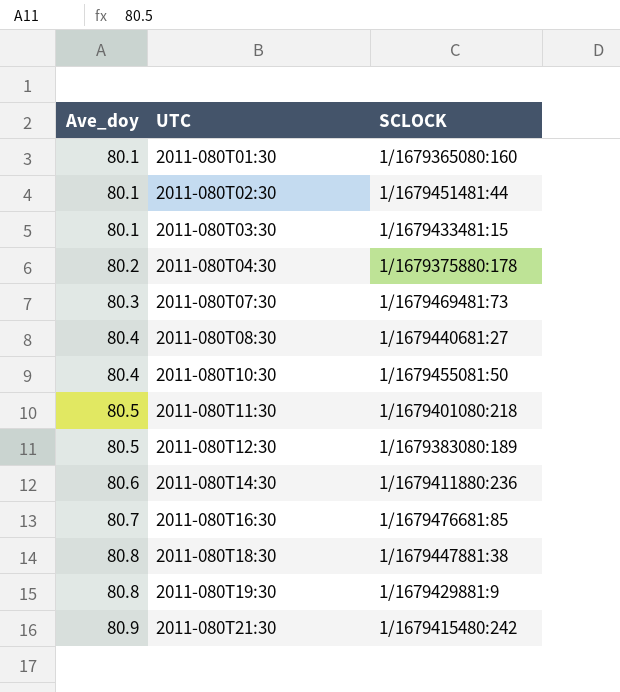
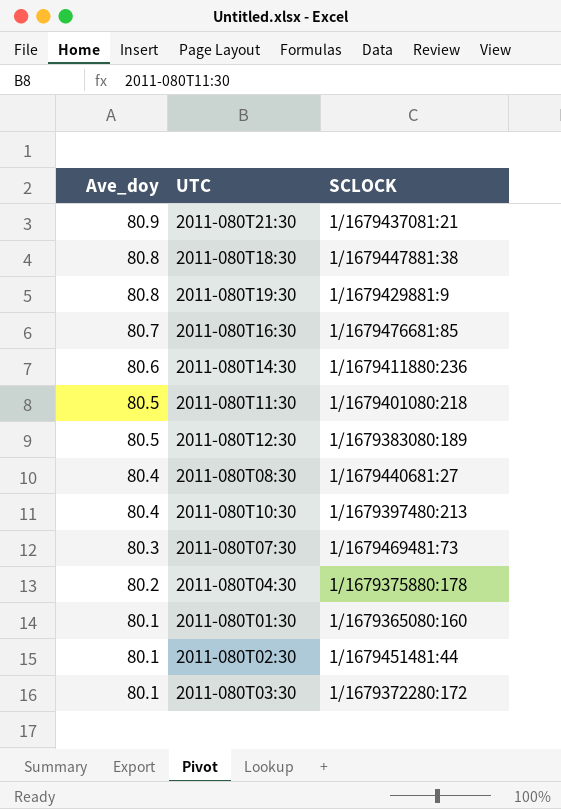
row order: Ave_doy ascending -> Ave_doy descending
2011-080T21:30 | SCLOCK: 1/1679415480:242 -> 1/1679437081:21
2011-080T10:30 | SCLOCK: 1/1679455081:50 -> 1/1679397480:213
2011-080T03:30 | SCLOCK: 1/1679433481:15 -> 1/1679372280:172

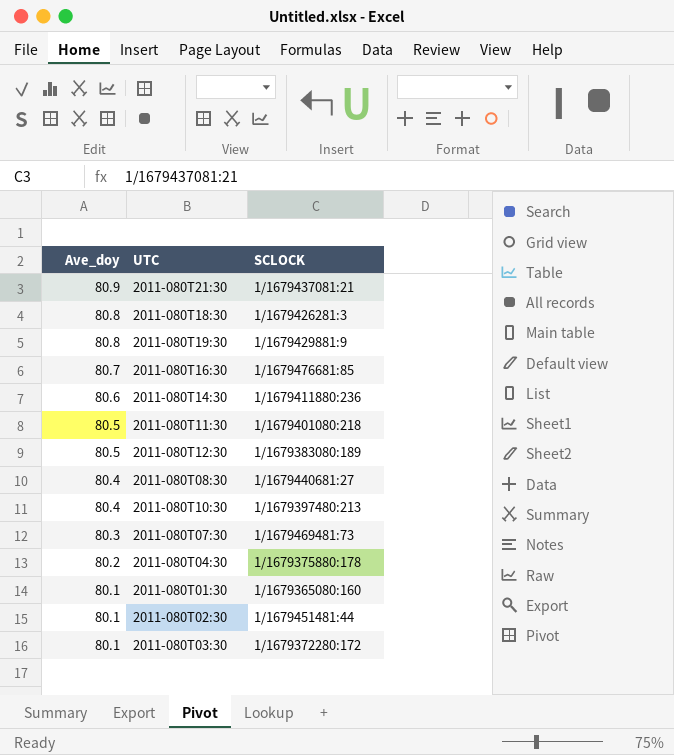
2011-080T18:30 | SCLOCK: 1/1679447881:38 -> 1/1679426281:3

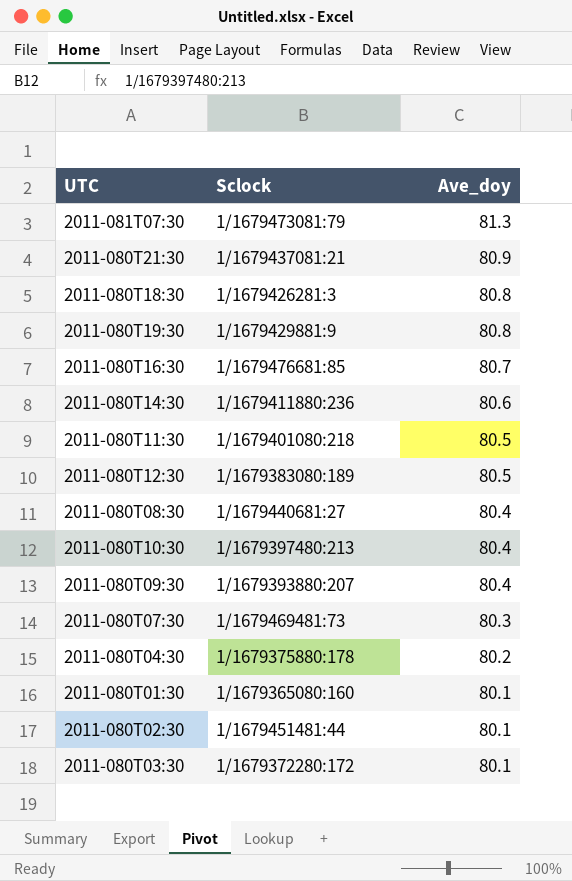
column name: SCLOCK -> Sclock
column Ave_doy | position: 1 -> 3
row 2011-081T07:30: none -> 1/1679473081:79 | 81.3
row 2011-080T09:30: none -> 1/1679393880:207 | 80.4

